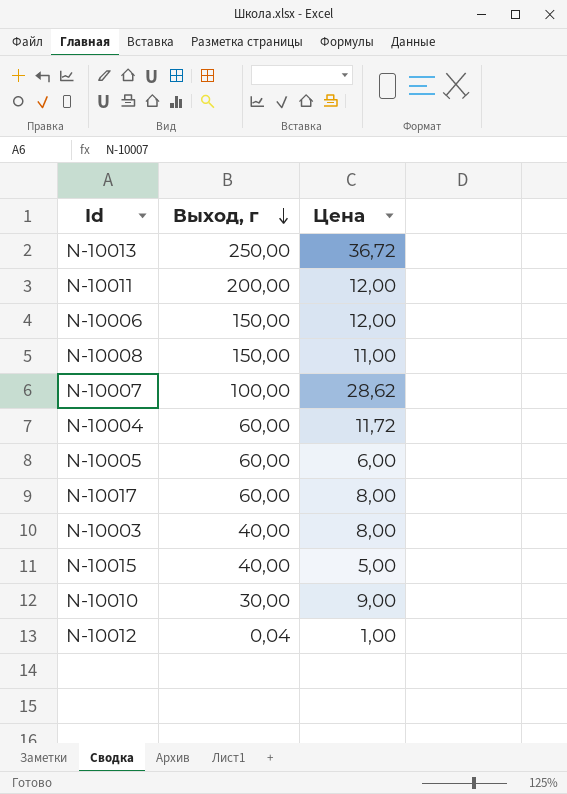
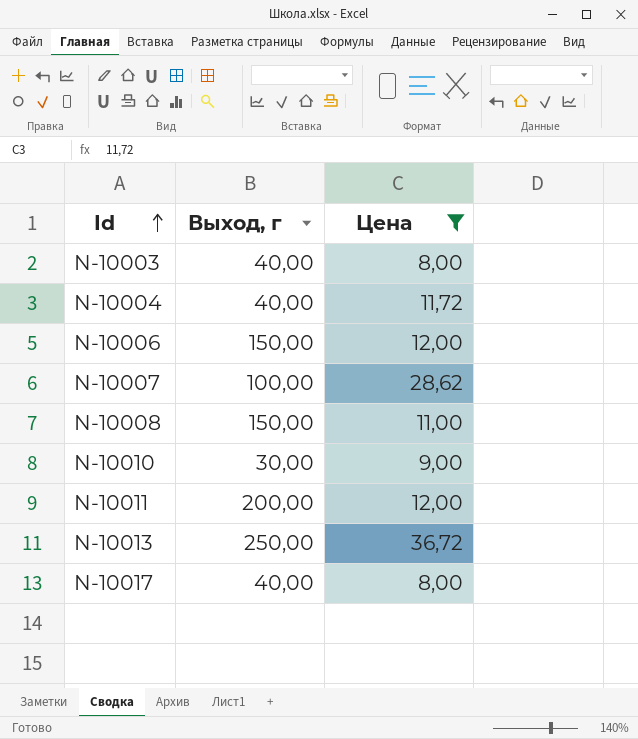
filter: none -> Цена >= 8,00
row order: Выход, г descending -> Id ascending
N-10004 | Выход, г: 60,00 -> 40,00
N-10017 | Выход, г: 60,00 -> 40,00

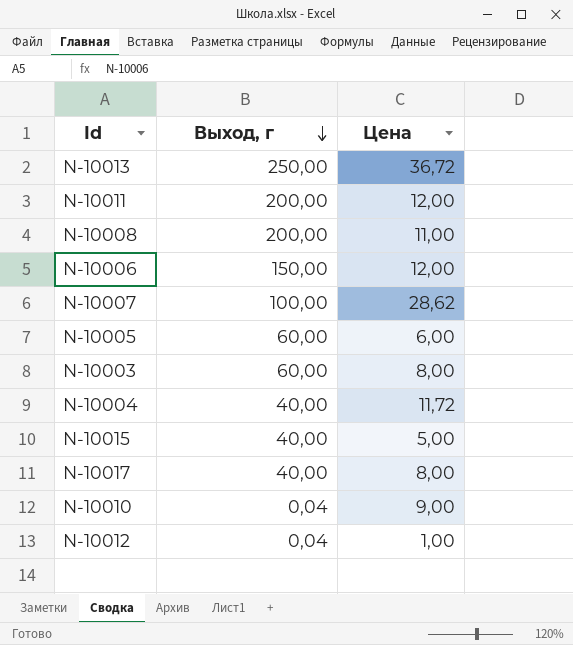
filter: Цена >= 8,00 -> none
row order: Id ascending -> Выход, г descending
N-10008 | Выход, г: 150,00 -> 200,00
N-10003 | Выход, г: 40,00 -> 60,00
N-10010 | Выход, г: 30,00 -> 0,04

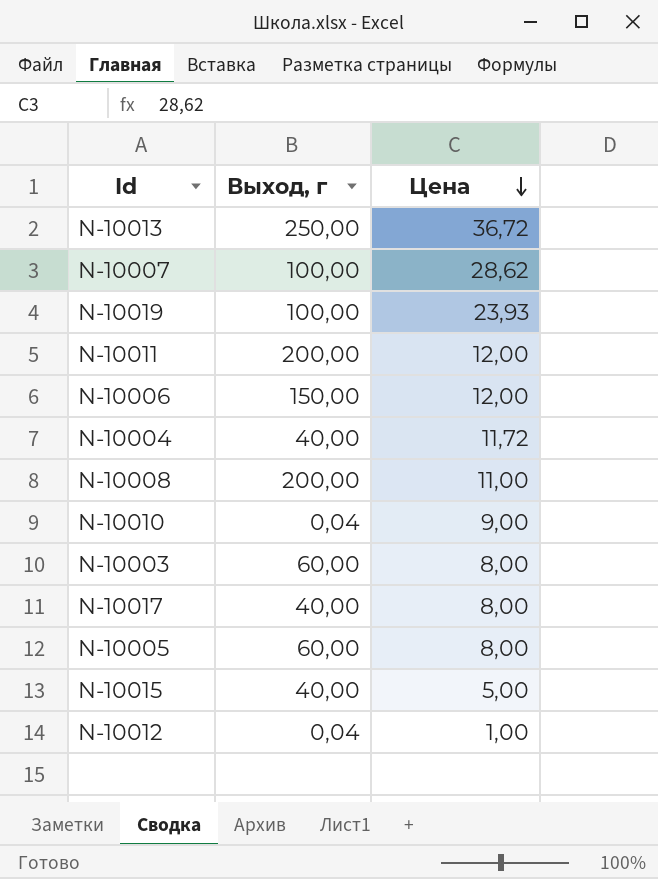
row order: Выход, г descending -> Цена descending
row N-10019: none -> 100,00 | 23,93
N-10005 | Цена: 6,00 -> 8,00

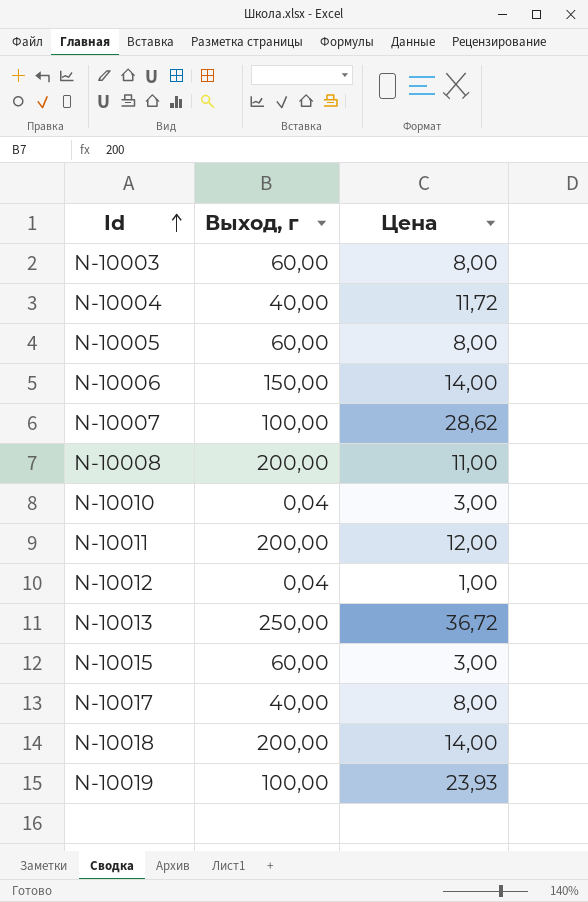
row order: Цена descending -> Id ascending
N-10006 | Цена: 12,00 -> 14,00
N-10010 | Цена: 9,00 -> 3,00
N-10015 | Выход, г: 40,00 -> 60,00
N-10015 | Цена: 5,00 -> 3,00
row N-10018: none -> 200,00 | 14,00

